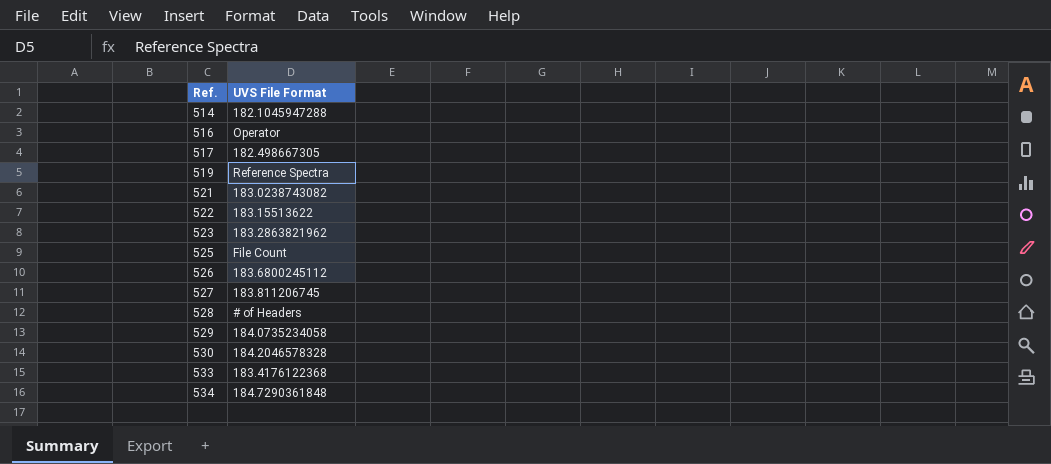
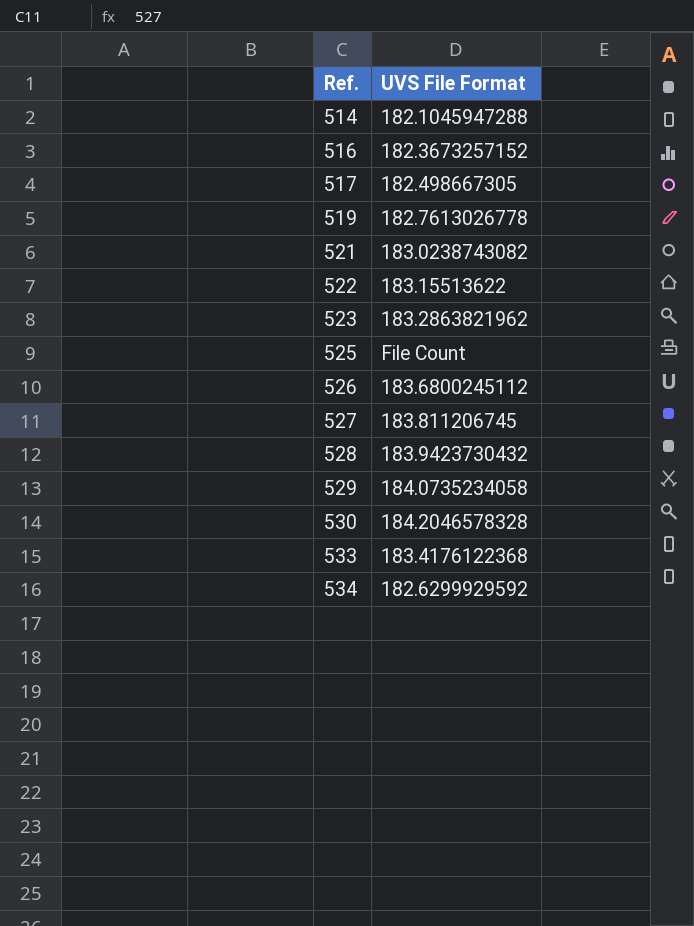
516 | UVS File Format: Operator -> 182.3673257152
519 | UVS File Format: Reference Spectra -> 182.7613026778
528 | UVS File Format: # of Headers -> 183.9423730432
534 | UVS File Format: 184.7290361848 -> 182.6299929592

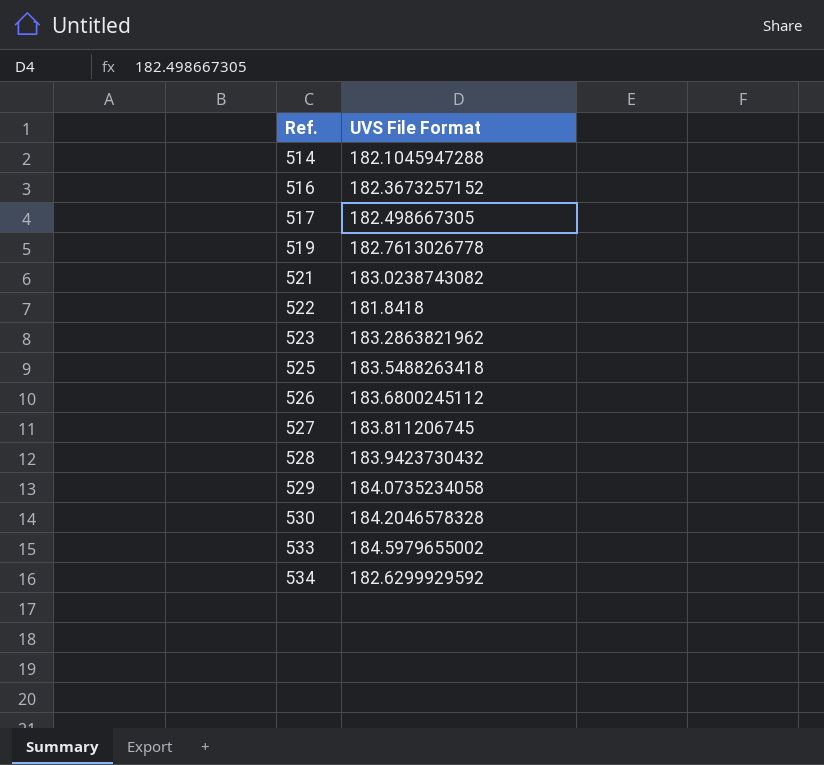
522 | UVS File Format: 183.15513622 -> 181.8418
525 | UVS File Format: File Count -> 183.5488263418
533 | UVS File Format: 183.4176122368 -> 184.5979655002

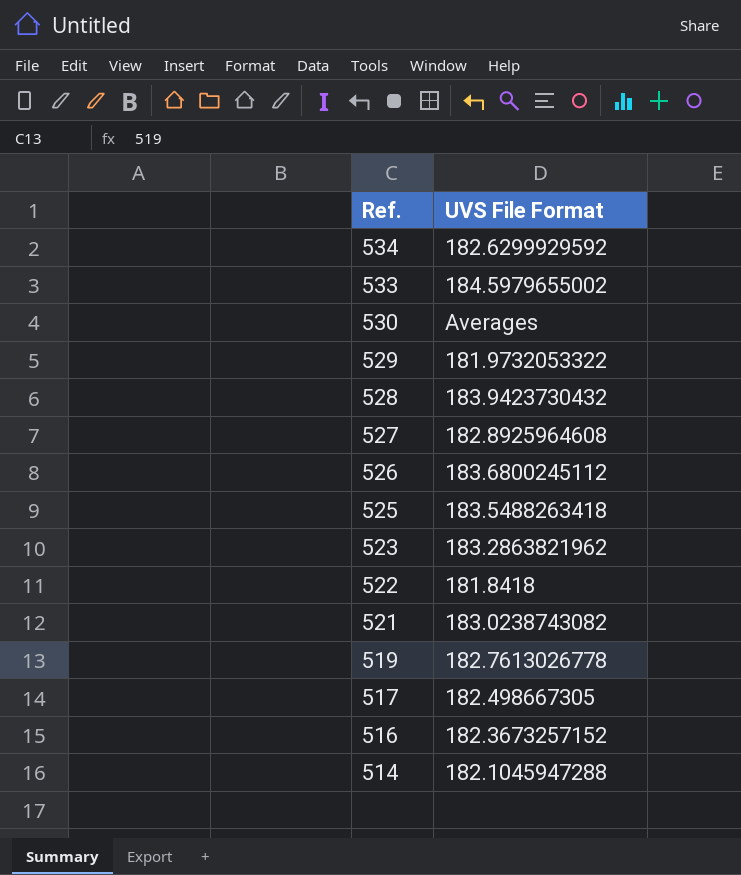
row order: Ref. ascending -> Ref. descending
530 | UVS File Format: 184.2046578328 -> Averages
529 | UVS File Format: 184.0735234058 -> 181.9732053322
527 | UVS File Format: 183.811206745 -> 182.8925964608

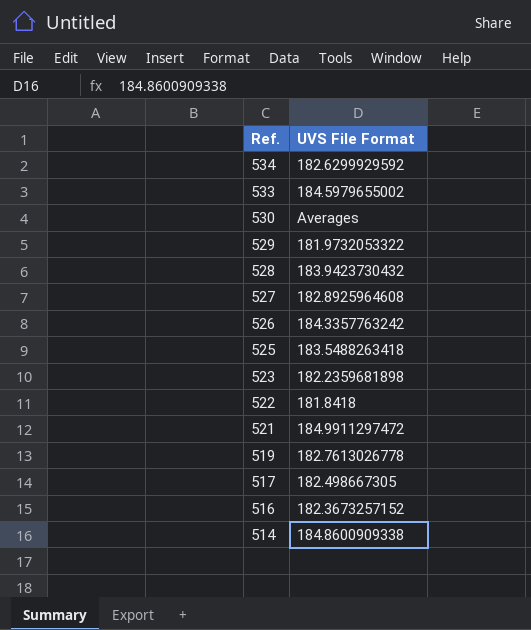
526 | UVS File Format: 183.6800245112 -> 184.3357763242
523 | UVS File Format: 183.2863821962 -> 182.2359681898
521 | UVS File Format: 183.0238743082 -> 184.9911297472
514 | UVS File Format: 182.1045947288 -> 184.8600909338

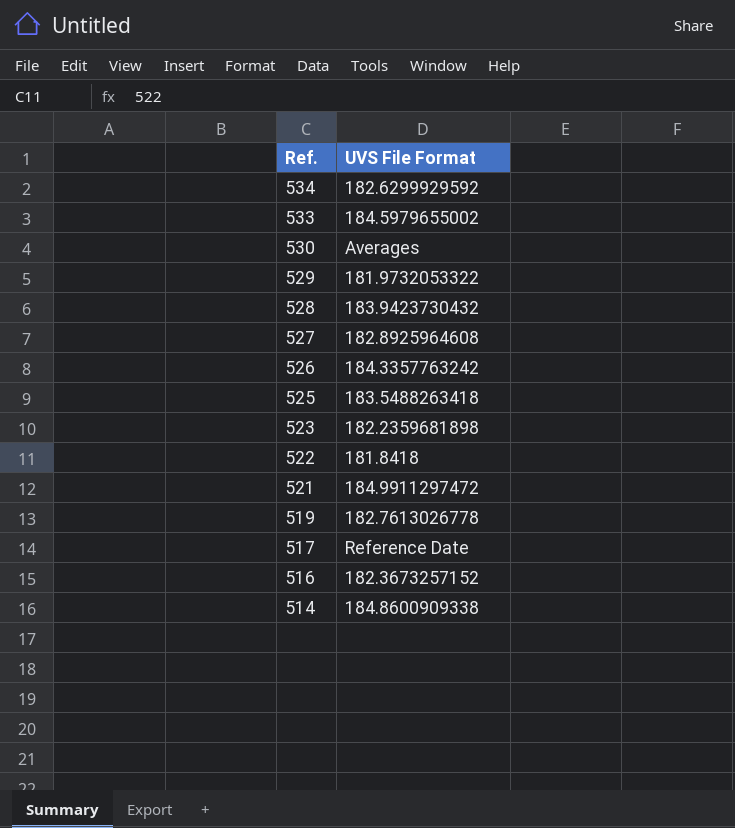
517 | UVS File Format: 182.498667305 -> Reference Date

